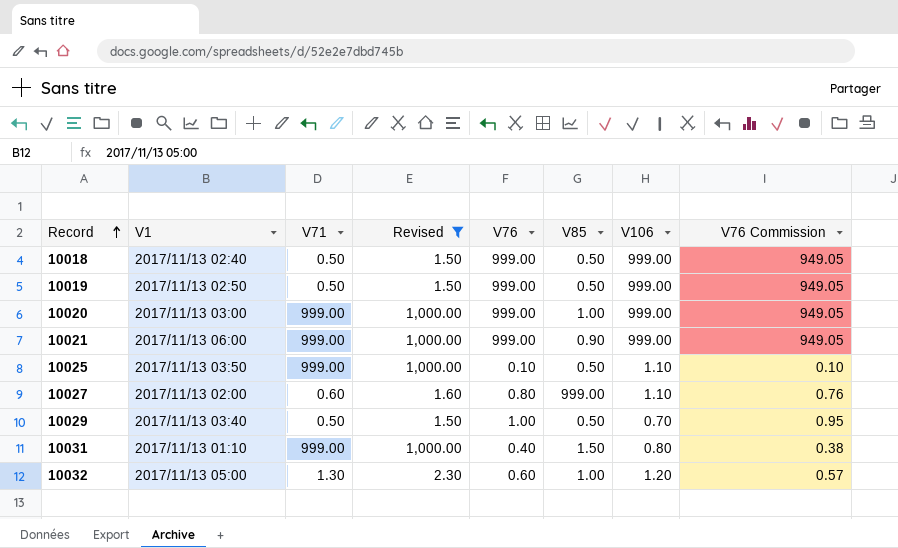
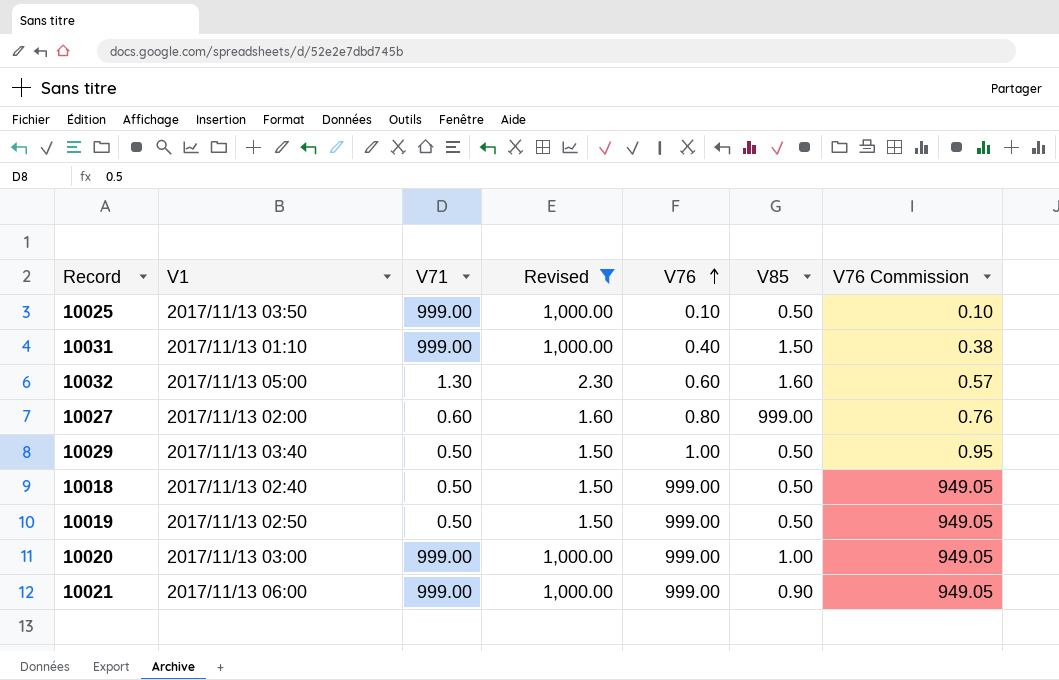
row order: Record ascending -> V76 ascending
column V106 | position: 7 -> none
10032 | V85: 1.00 -> 1.60

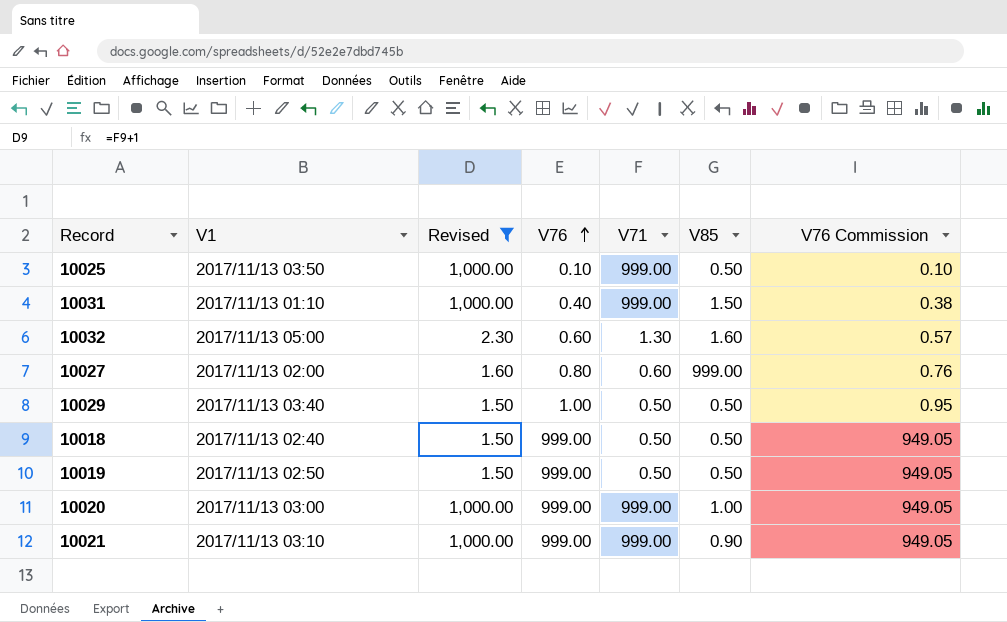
column V71 | position: 3 -> 5
10021 | V1: 2017/11/13 06:00 -> 2017/11/13 03:10

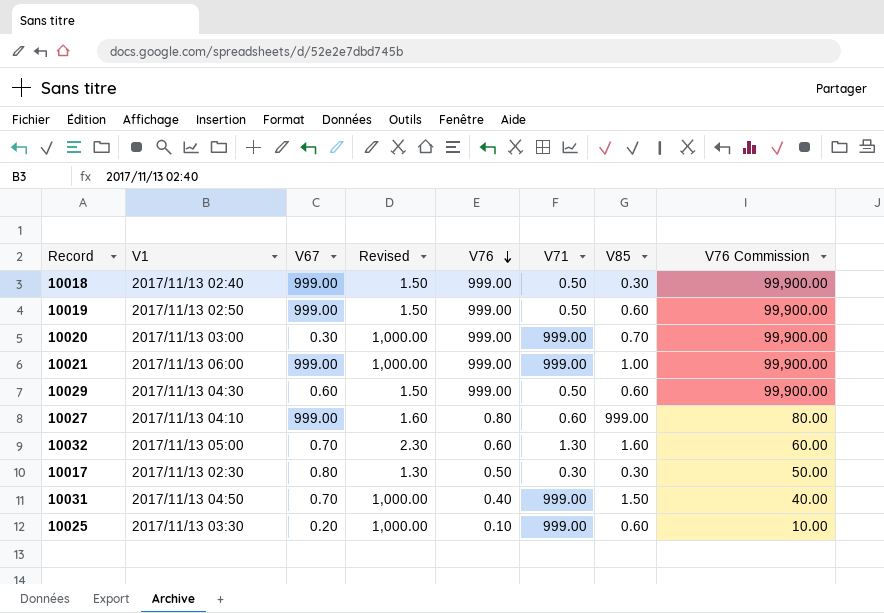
filter: Revised != 1.30 -> none
row order: V76 ascending -> V76 descending
column V67 | position: none -> 3
column V76 Commission | formula: [V76] * 0.95 -> [V76] * 100
10018 | V85: 0.50 -> 0.30
10019 | V85: 0.50 -> 0.60
10020 | V85: 1.00 -> 0.70
10021 | V1: 2017/11/13 03:10 -> 2017/11/13 06:00
10021 | V85: 0.90 -> 1.00
10029 | V1: 2017/11/13 03:40 -> 2017/11/13 04:30
10029 | V76: 1.00 -> 999.00
10029 | V85: 0.50 -> 0.60
10027 | V1: 2017/11/13 02:00 -> 2017/11/13 04:10
10031 | V1: 2017/11/13 01:10 -> 2017/11/13 04:50
10025 | V1: 2017/11/13 03:50 -> 2017/11/13 03:30
10025 | V85: 0.50 -> 0.60

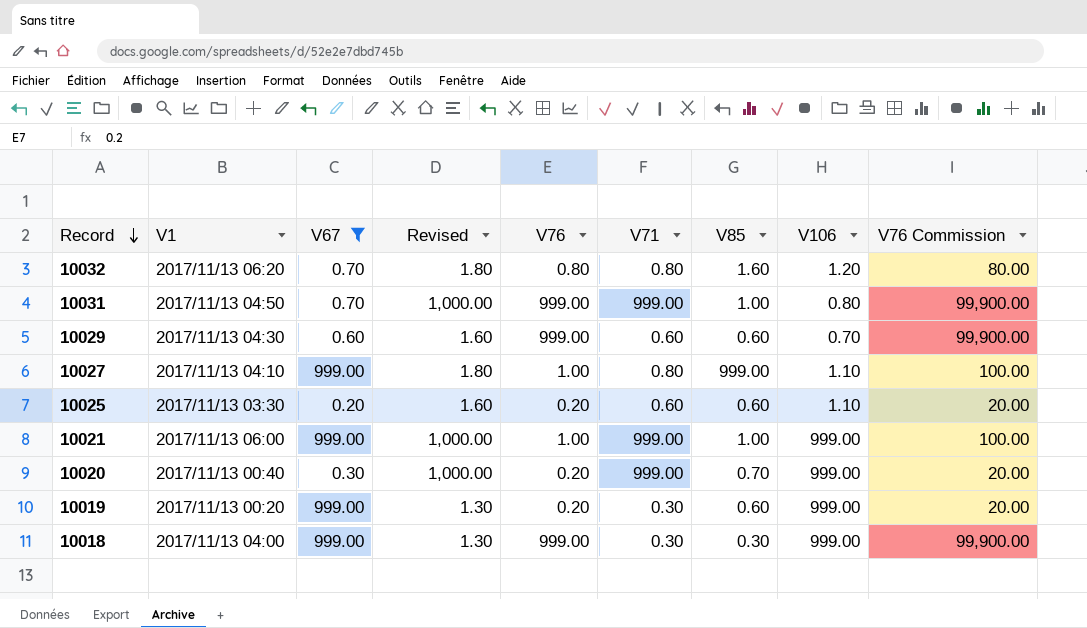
filter: none -> V67 != 0.80
row order: V76 descending -> Record descending
column V106 | position: none -> 8
10032 | V1: 2017/11/13 05:00 -> 2017/11/13 06:20
10032 | Revised: 2.30 -> 1.80
10032 | V76: 0.60 -> 0.80
10032 | V71: 1.30 -> 0.80
10032 | V76 Commission: 60.00 -> 80.00
10031 | V76: 0.40 -> 999.00
10031 | V85: 1.50 -> 1.00
10031 | V76 Commission: 40.00 -> 99,900.00
10029 | Revised: 1.50 -> 1.60
10029 | V71: 0.50 -> 0.60
10027 | Revised: 1.60 -> 1.80
10027 | V76: 0.80 -> 1.00
10027 | V71: 0.60 -> 0.80
10027 | V76 Commission: 80.00 -> 100.00
10025 | Revised: 1,000.00 -> 1.60
10025 | V76: 0.10 -> 0.20
10025 | V71: 999.00 -> 0.60
10025 | V76 Commission: 10.00 -> 20.00
10021 | V76: 999.00 -> 1.00
10021 | V76 Commission: 99,900.00 -> 100.00
10020 | V1: 2017/11/13 03:00 -> 2017/11/13 00:40
10020 | V76: 999.00 -> 0.20
10020 | V76 Commission: 99,900.00 -> 20.00
10019 | V1: 2017/11/13 02:50 -> 2017/11/13 00:20
10019 | Revised: 1.50 -> 1.30
10019 | V76: 999.00 -> 0.20
10019 | V71: 0.50 -> 0.30
10019 | V76 Commission: 99,900.00 -> 20.00
10018 | V1: 2017/11/13 02:40 -> 2017/11/13 04:00
10018 | Revised: 1.50 -> 1.30
10018 | V71: 0.50 -> 0.30

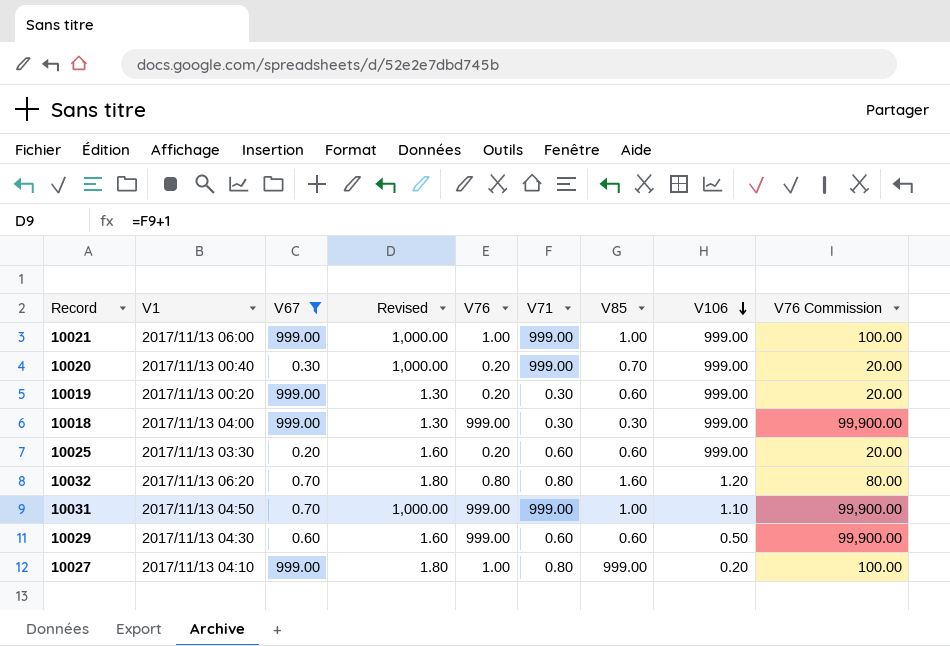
row order: Record descending -> V106 descending
10025 | V106: 1.10 -> 999.00
10031 | V106: 0.80 -> 1.10
10029 | V106: 0.70 -> 0.50
10027 | V106: 1.10 -> 0.20

